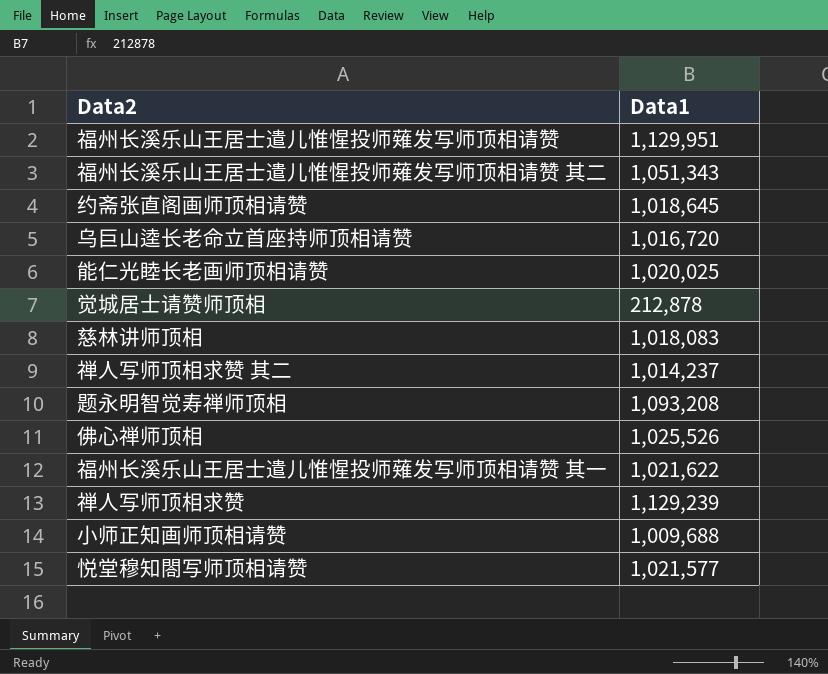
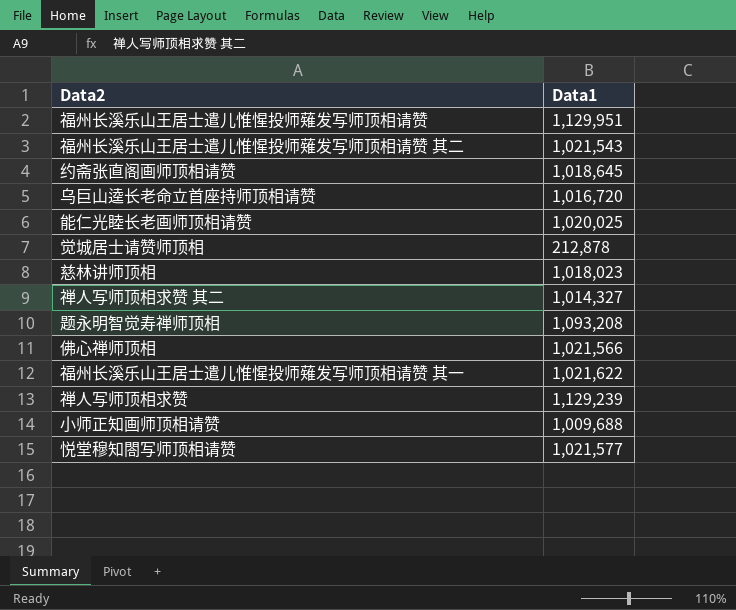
福州长溪乐山王居士遣儿惟惺投师薙发写师顶相请赞 其二 | Data1: 1,051,343 -> 1,021,543
慈林讲师顶相 | Data1: 1,018,083 -> 1,018,023
禅人写师顶相求赞 其二 | Data1: 1,014,237 -> 1,014,327
佛心禅师顶相 | Data1: 1,025,526 -> 1,021,566

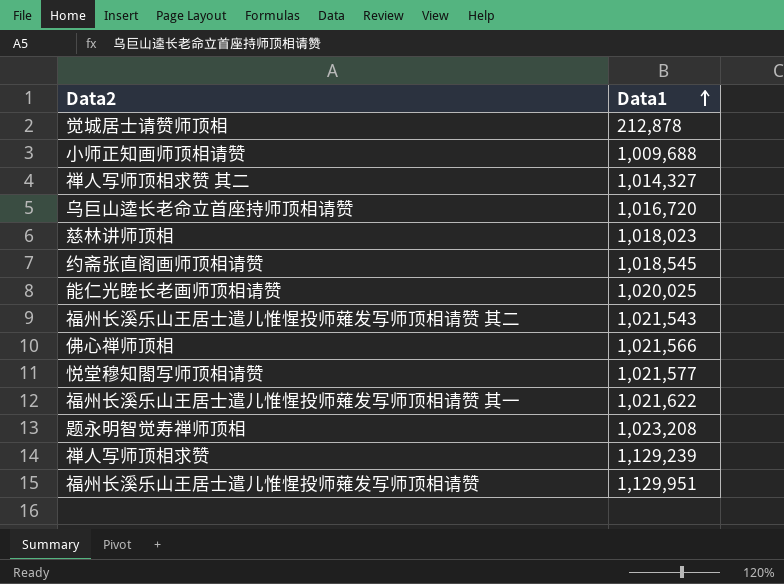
row order: none -> Data1 ascending
约斋张直阁画师顶相请赞 | Data1: 1,018,645 -> 1,018,545
题永明智觉寿禅师顶相 | Data1: 1,093,208 -> 1,023,208

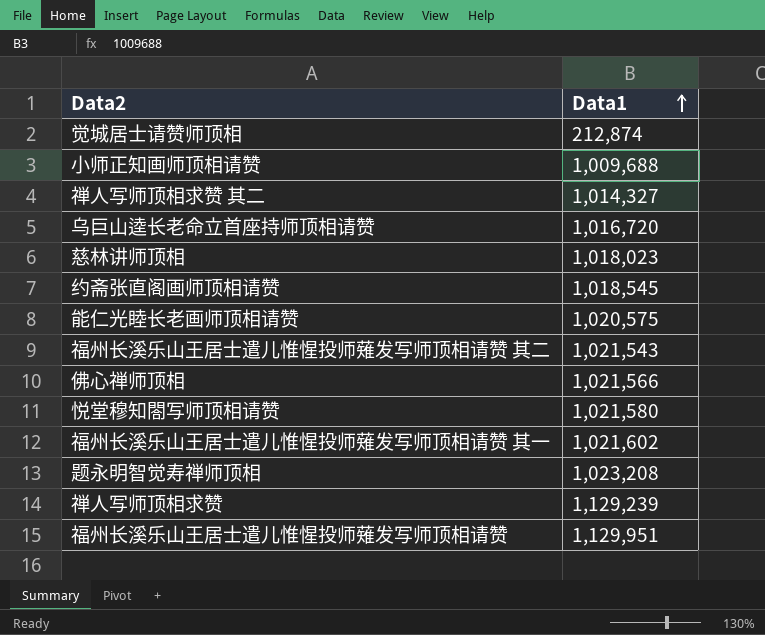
觉城居士请赞师顶相 | Data1: 212,878 -> 212,874
能仁光睦长老画师顶相请赞 | Data1: 1,020,025 -> 1,020,575
悦堂穆知閤写师顶相请赞 | Data1: 1,021,577 -> 1,021,580
福州长溪乐山王居士遣儿惟惺投师薙发写师顶相请赞 其一 | Data1: 1,021,622 -> 1,021,602

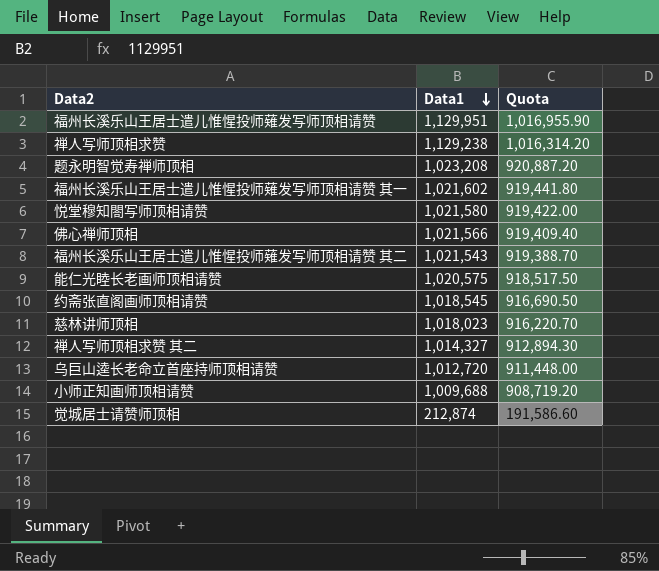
row order: Data1 ascending -> Data1 descending
column Quota | formula: none -> [Data1] * 0.9
禅人写师顶相求赞 | Data1: 1,129,239 -> 1,129,238
乌巨山逵长老命立首座持师顶相请赞 | Data1: 1,016,720 -> 1,012,720

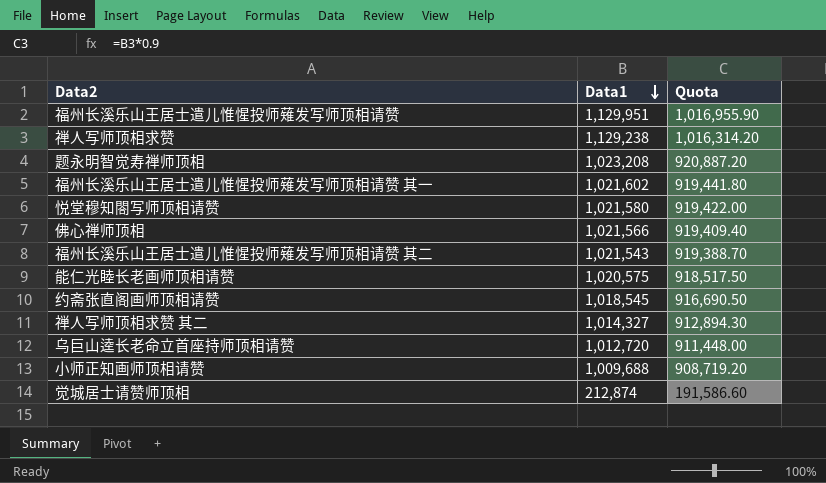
row 慈林讲师顶相: 1,018,023 | 916,220.70 -> none

